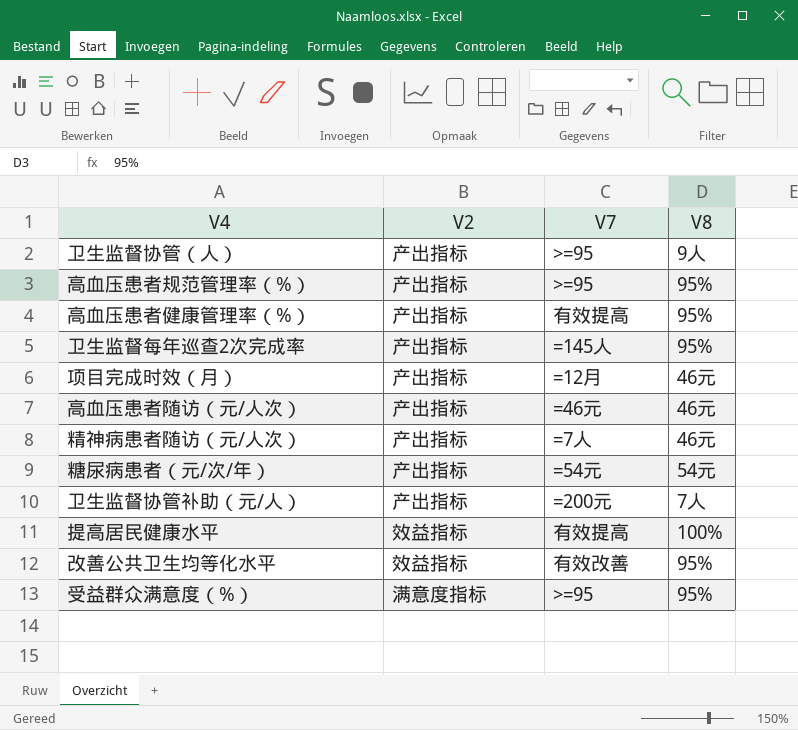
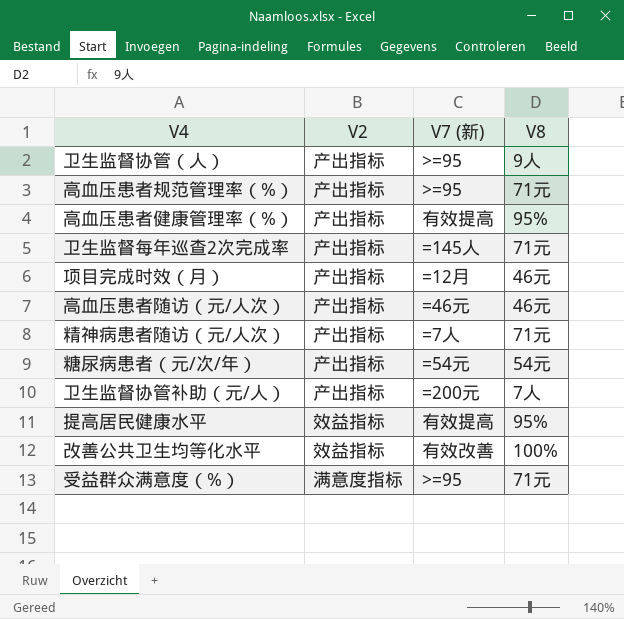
column name: V7 -> V7 (新)
高血压患者规范管理率（%） | V8: 95% -> 71元
卫生监督每年巡查2次完成率 | V8: 95% -> 71元
精神病患者随访（元/人次） | V8: 46元 -> 71元
提高居民健康水平 | V8: 100% -> 95%
改善公共卫生均等化水平 | V8: 95% -> 100%
受益群众满意度（%） | V8: 95% -> 71元

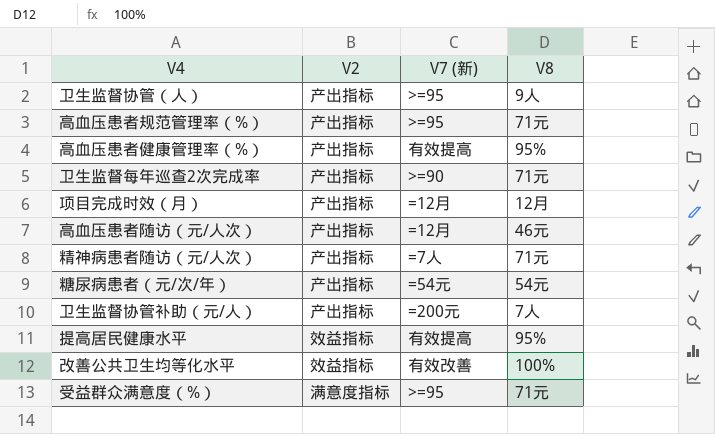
卫生监督每年巡查2次完成率 | V7 (新): =145人 -> >=90
项目完成时效（月） | V8: 46元 -> 12月
高血压患者随访（元/人次） | V7 (新): =46元 -> =12月

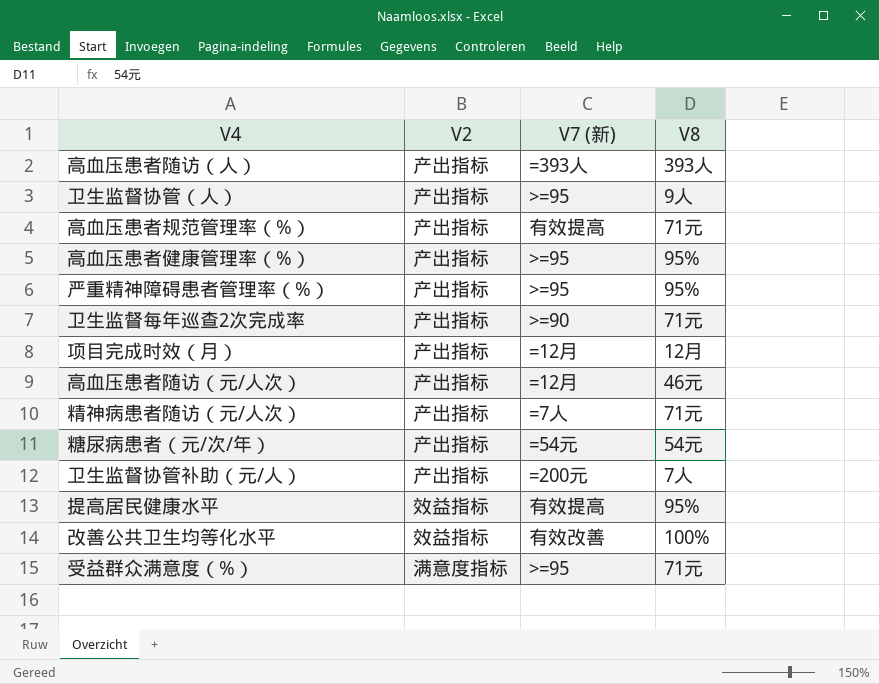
row 高血压患者随访（人）: none -> 产出指标 | =393人 | 393人
高血压患者规范管理率（%） | V7 (新): >=95 -> 有效提高
高血压患者健康管理率（%） | V7 (新): 有效提高 -> >=95
row 严重精神障碍患者管理率（%）: none -> 产出指标 | >=95 | 95%

